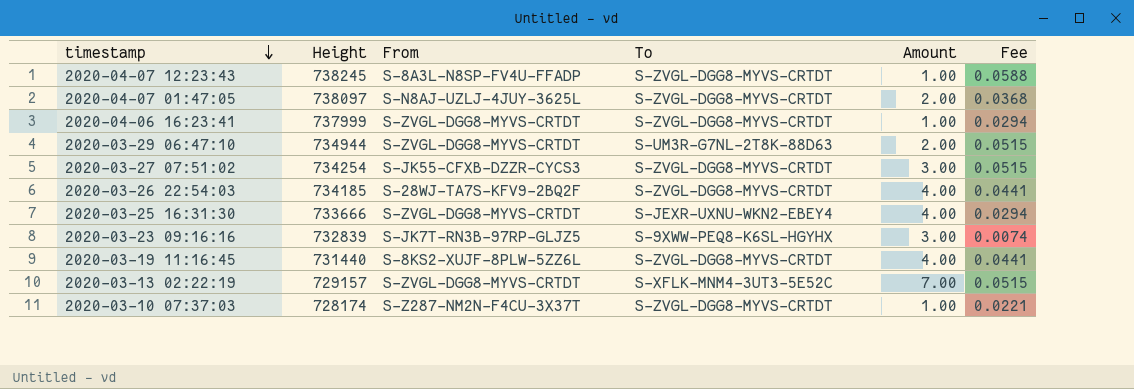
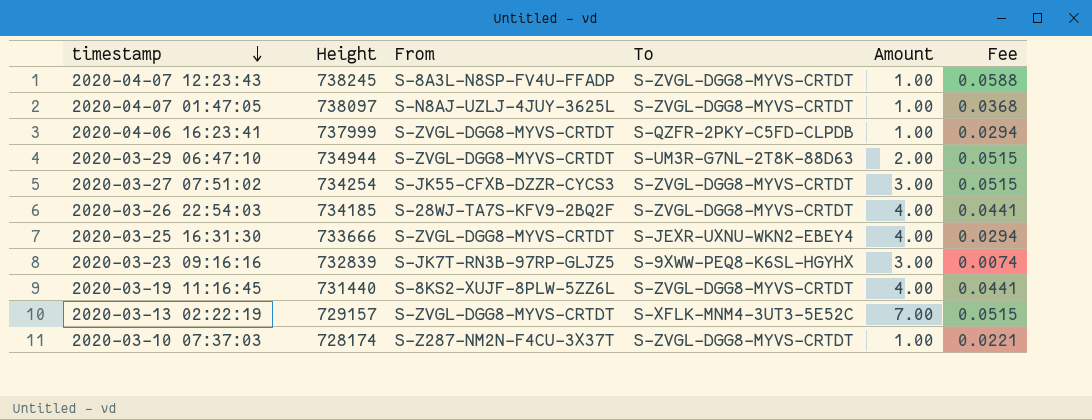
2020-04-07 01:47:05 | Amount: 2.00 -> 1.00
2020-04-06 16:23:41 | To: S-ZVGL-DGG8-MYVS-CRTDT -> S-QZFR-2PKY-C5FD-CLPDB

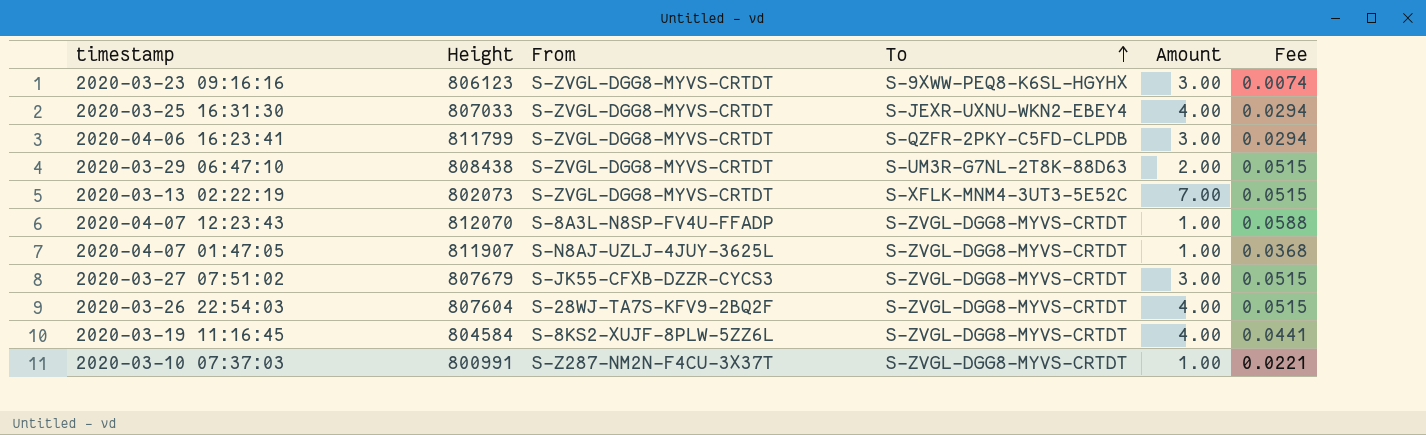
row order: timestamp descending -> To ascending
2020-03-23 09:16:16 | Height: 732839 -> 806123
2020-03-23 09:16:16 | From: S-JK7T-RN3B-97RP-GLJZ5 -> S-ZVGL-DGG8-MYVS-CRTDT
2020-03-25 16:31:30 | Height: 733666 -> 807033
2020-04-06 16:23:41 | Height: 737999 -> 811799
2020-04-06 16:23:41 | Amount: 1.00 -> 3.00
2020-03-29 06:47:10 | Height: 734944 -> 808438
2020-03-13 02:22:19 | Height: 729157 -> 802073
2020-04-07 12:23:43 | Height: 738245 -> 812070
2020-04-07 01:47:05 | Height: 738097 -> 811907
2020-03-27 07:51:02 | Height: 734254 -> 807679
2020-03-26 22:54:03 | Height: 734185 -> 807604
2020-03-26 22:54:03 | Fee: 0.0441 -> 0.0515
2020-03-19 11:16:45 | Height: 731440 -> 804584
2020-03-10 07:37:03 | Height: 728174 -> 800991

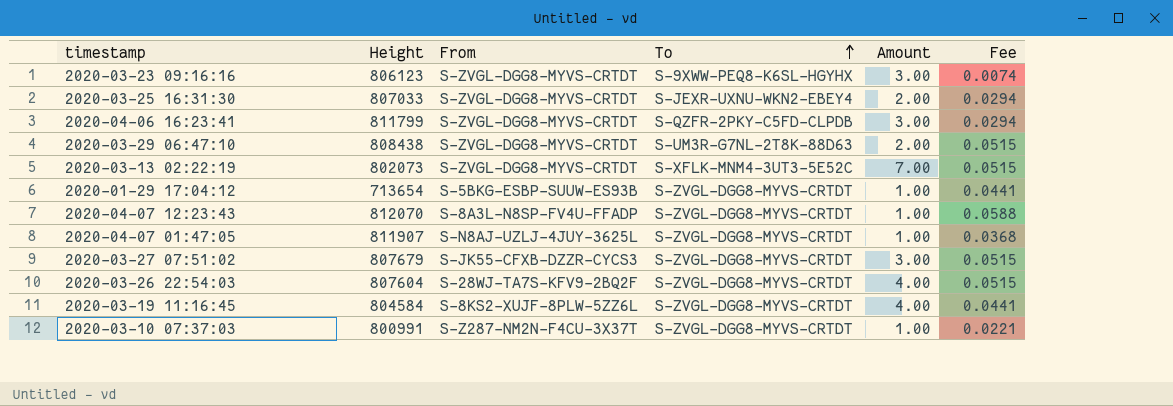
2020-03-25 16:31:30 | Amount: 4.00 -> 2.00
row 2020-01-29 17:04:12: none -> 713654 | S-5BKG-ESBP-SUUW-ES93B | S-ZVGL-DGG8-MYVS-CRTDT | 1.00 | 0.0441

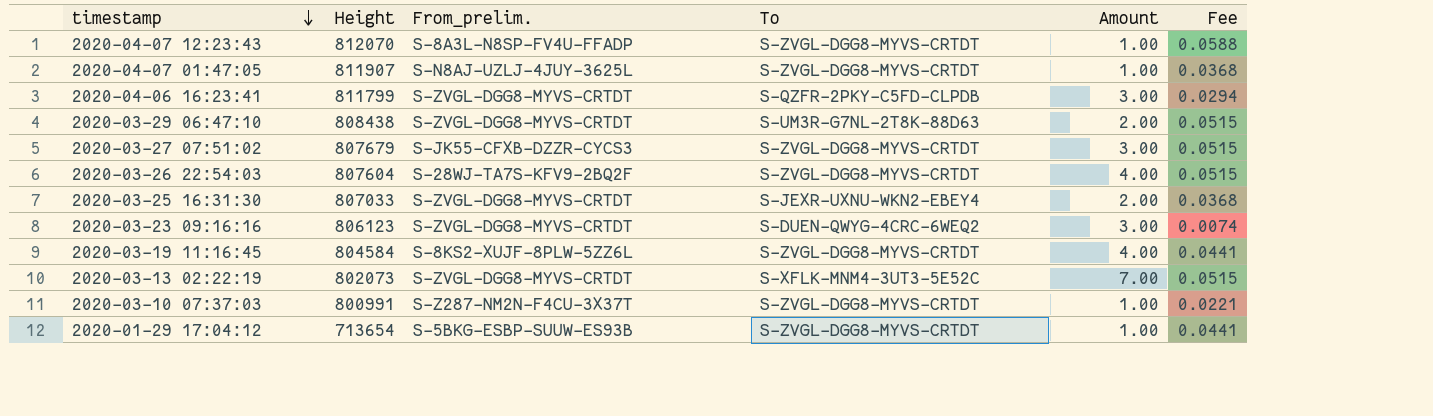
row order: To ascending -> timestamp descending
column name: From -> From_prelim.
2020-03-25 16:31:30 | Fee: 0.0294 -> 0.0368
2020-03-23 09:16:16 | To: S-9XWW-PEQ8-K6SL-HGYHX -> S-DUEN-QWYG-4CRC-6WEQ2

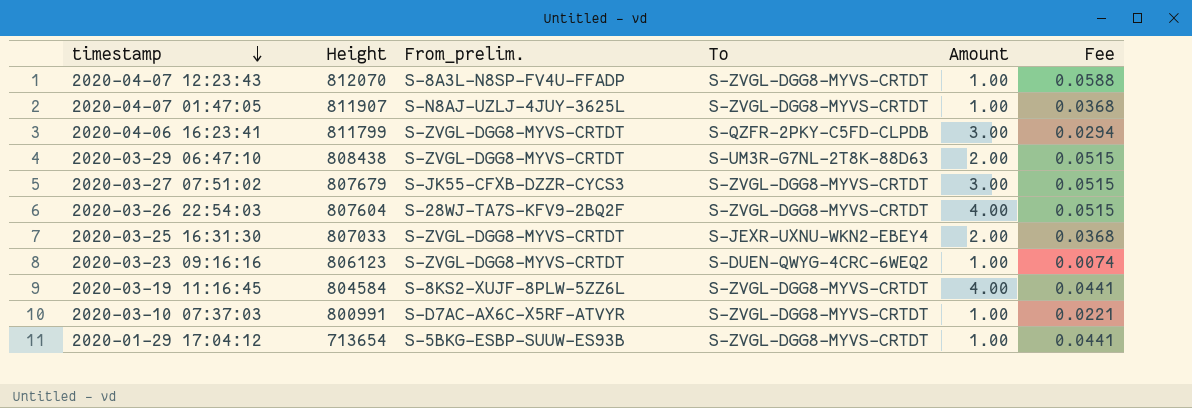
row 2020-03-13 02:22:19: 802073 | S-ZVGL-DGG8-MYVS-CRTDT | S-XFLK-MNM4-3UT3-5E52C | 7.00 | 0.0515 -> none
2020-03-23 09:16:16 | Amount: 3.00 -> 1.00
2020-03-10 07:37:03 | From_prelim.: S-Z287-NM2N-F4CU-3X37T -> S-D7AC-AX6C-X5RF-ATVYR

